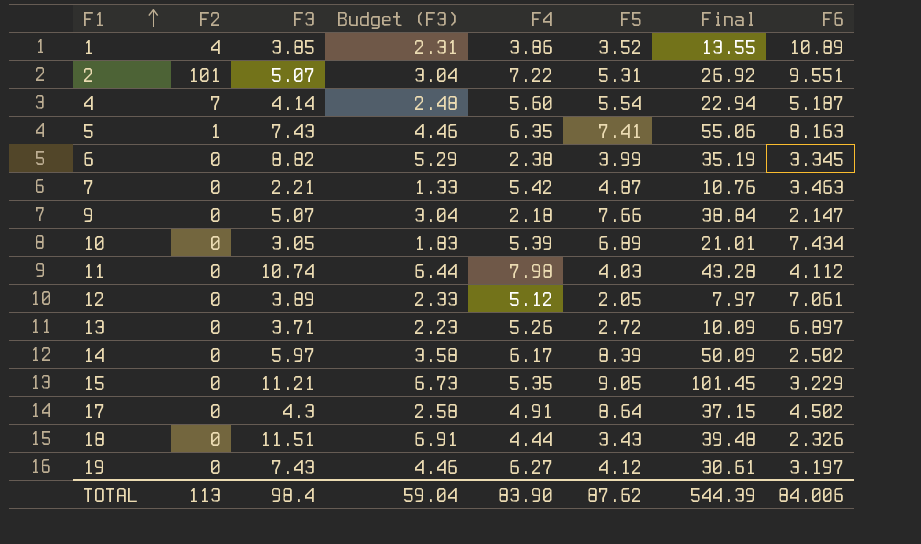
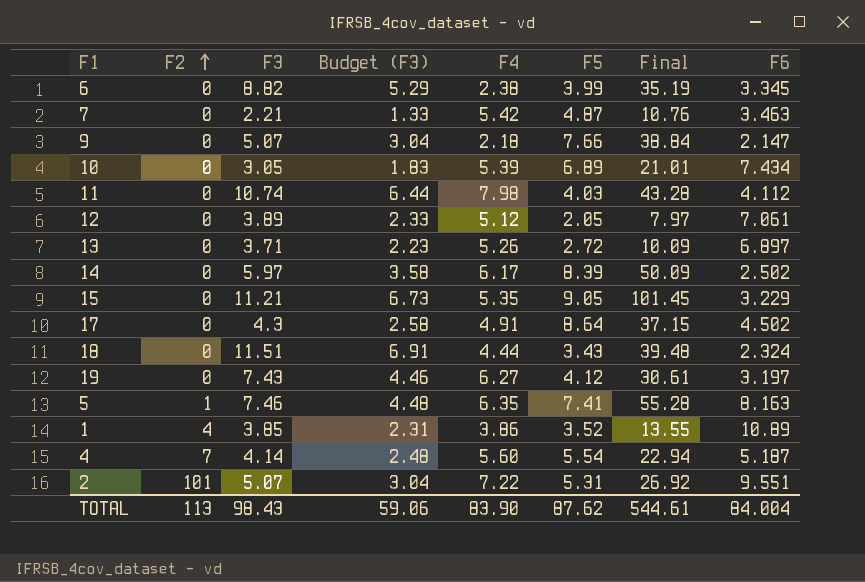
row order: F1 ascending -> F2 ascending
18 | F6: 2.326 -> 2.324
5 | F3: 7.43 -> 7.46
5 | Budget (F3): 4.46 -> 4.48
5 | Final: 55.06 -> 55.28
TOTAL | F3: 98.4 -> 98.43
TOTAL | Budget (F3): 59.04 -> 59.06
TOTAL | Final: 544.39 -> 544.61
TOTAL | F6: 84.006 -> 84.004

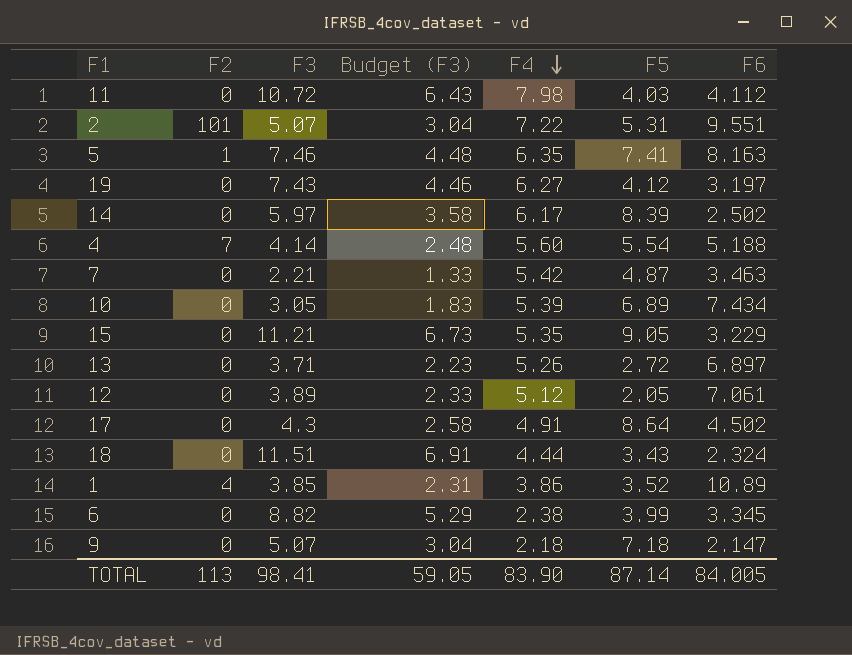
row order: F2 ascending -> F4 descending
column Final | formula: [F3] * [F5] -> none
11 | F3: 10.74 -> 10.72
11 | Budget (F3): 6.44 -> 6.43
4 | F6: 5.187 -> 5.188
9 | F5: 7.66 -> 7.18
TOTAL | F3: 98.43 -> 98.41
TOTAL | Budget (F3): 59.06 -> 59.05
TOTAL | F5: 87.62 -> 87.14
TOTAL | F6: 84.004 -> 84.005

